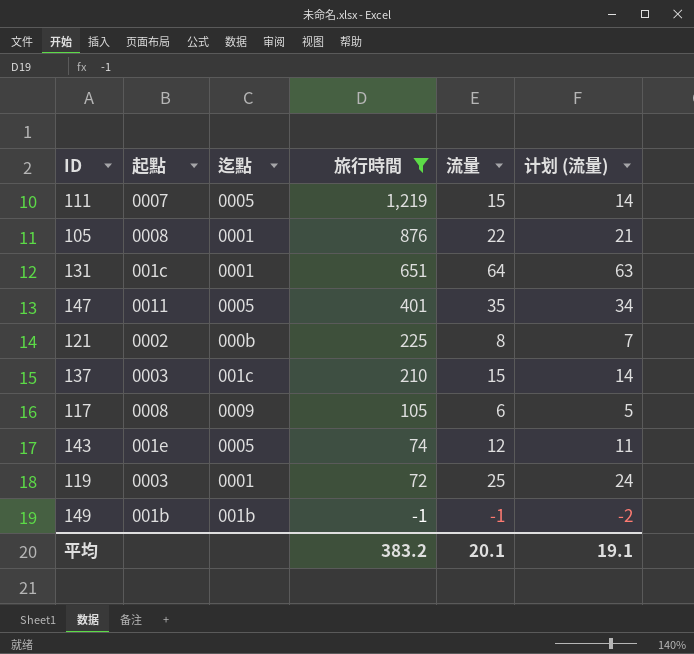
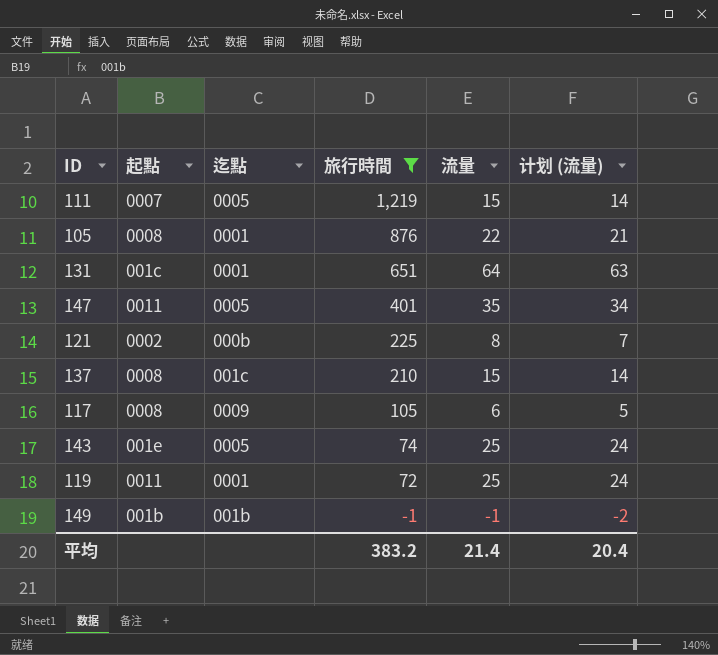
137 | 起點: 0003 -> 0008
143 | 流量: 12 -> 25
143 | 计划 (流量): 11 -> 24
119 | 起點: 0003 -> 0011
平均 | 流量: 20.1 -> 21.4
平均 | 计划 (流量): 19.1 -> 20.4

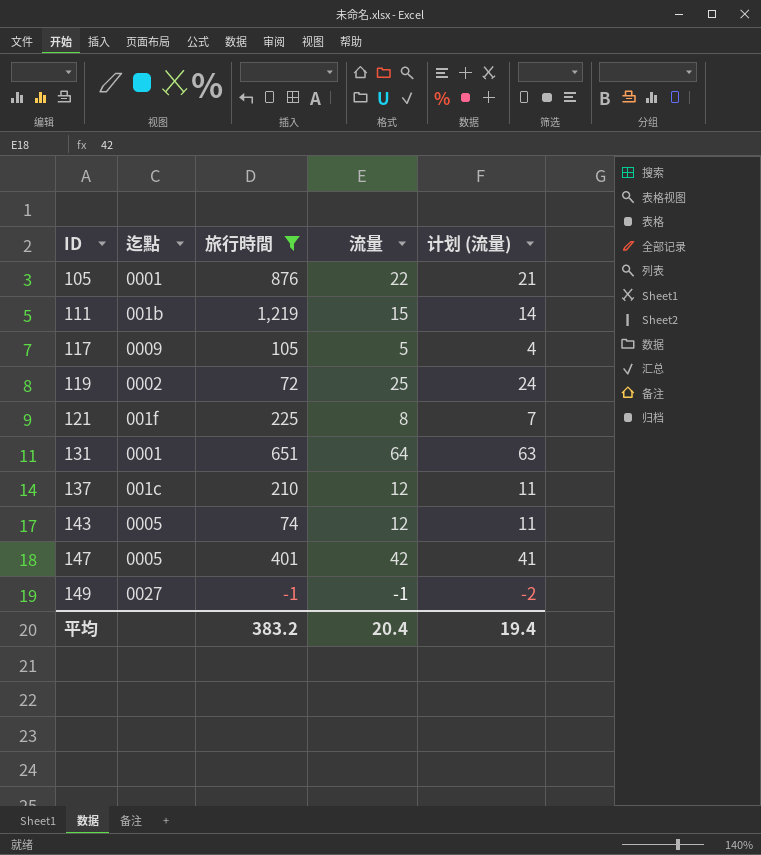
row order: 旅行時間 descending -> ID ascending
column 起點 | position: 2 -> none
111 | 迄點: 0005 -> 001b
117 | 流量: 6 -> 5
117 | 计划 (流量): 5 -> 4
119 | 迄點: 0001 -> 0002
121 | 迄點: 000b -> 001f
137 | 流量: 15 -> 12
137 | 计划 (流量): 14 -> 11
143 | 流量: 25 -> 12
143 | 计划 (流量): 24 -> 11
147 | 流量: 35 -> 42
147 | 计划 (流量): 34 -> 41
149 | 迄點: 001b -> 0027
平均 | 流量: 21.4 -> 20.4
平均 | 计划 (流量): 20.4 -> 19.4

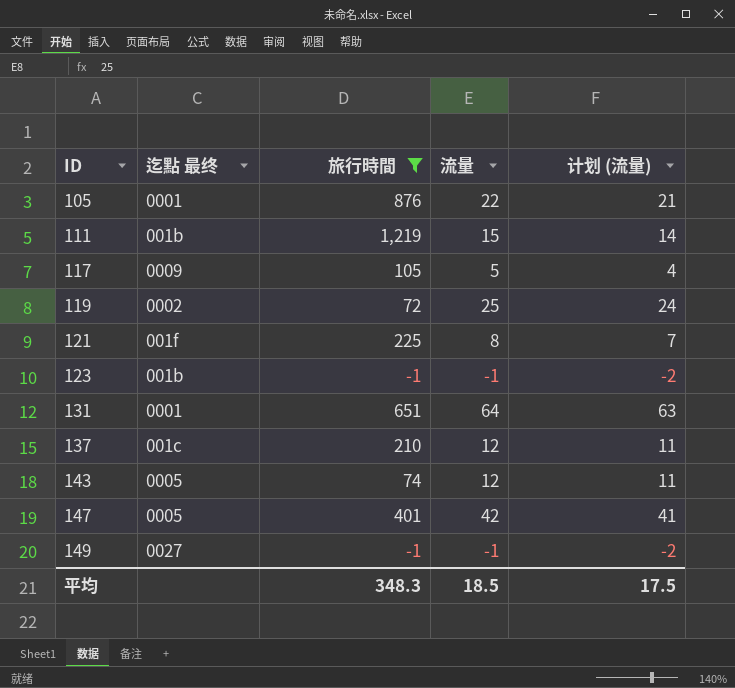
column name: 迄點 -> 迄點 最终
row 123: none -> 001b | -1 | -1 | -2
平均 | 旅行時間: 383.2 -> 348.3
平均 | 流量: 20.4 -> 18.5
平均 | 计划 (流量): 19.4 -> 17.5

